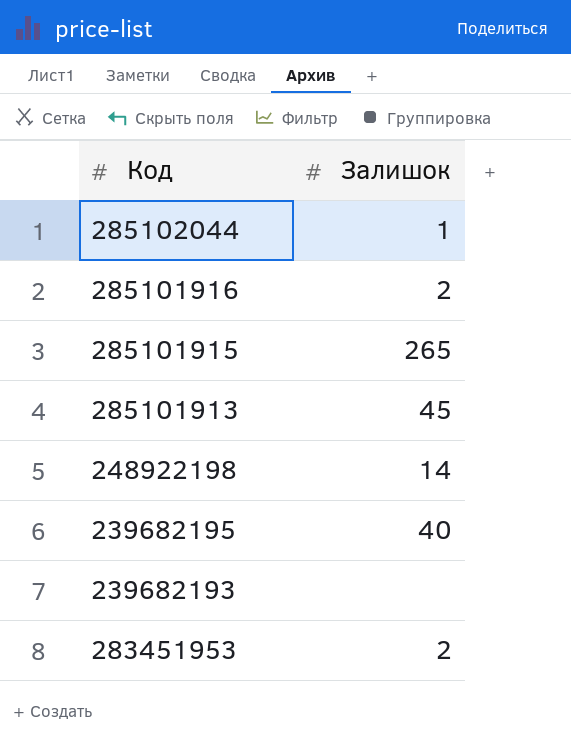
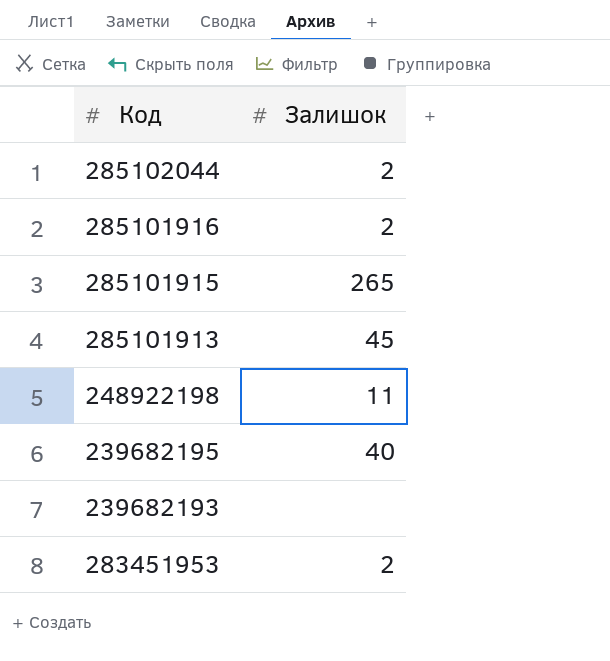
285102044 | Залишок: 1 -> 2
248922198 | Залишок: 14 -> 11

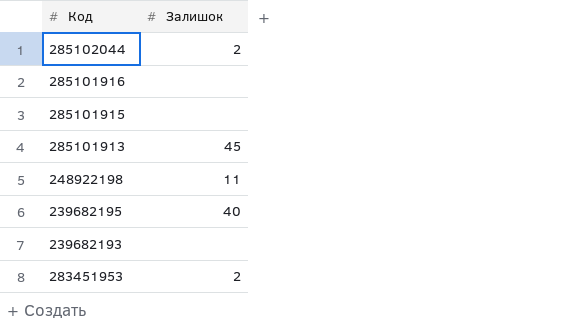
285101916 | Залишок: 2 -> none
285101915 | Залишок: 265 -> none

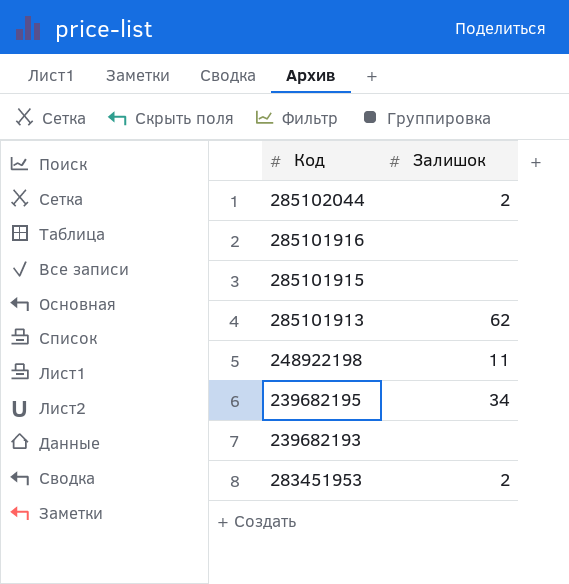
285101913 | Залишок: 45 -> 62
239682195 | Залишок: 40 -> 34

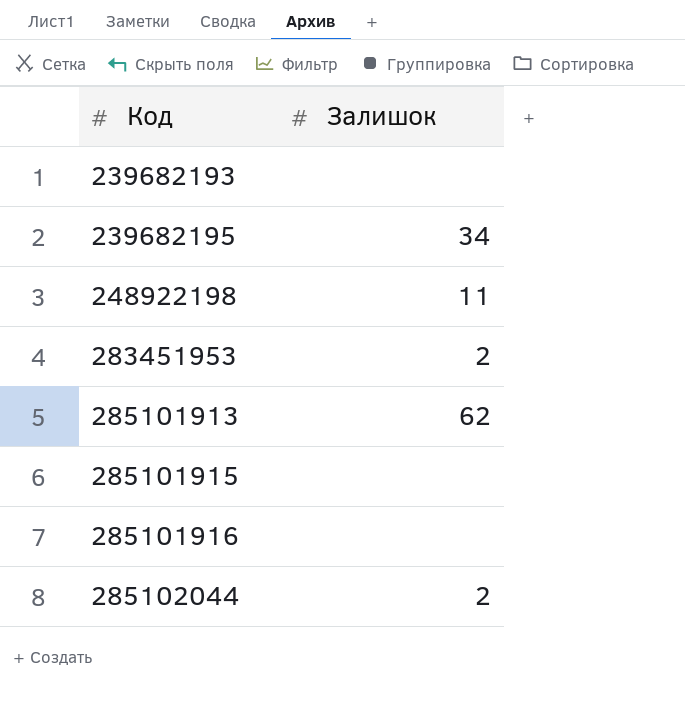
row order: none -> Код ascending

